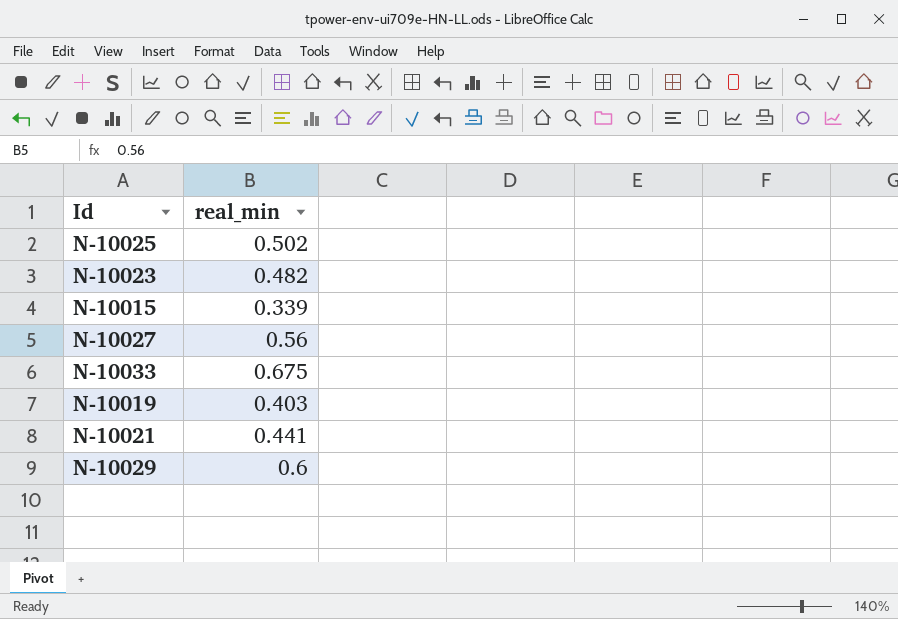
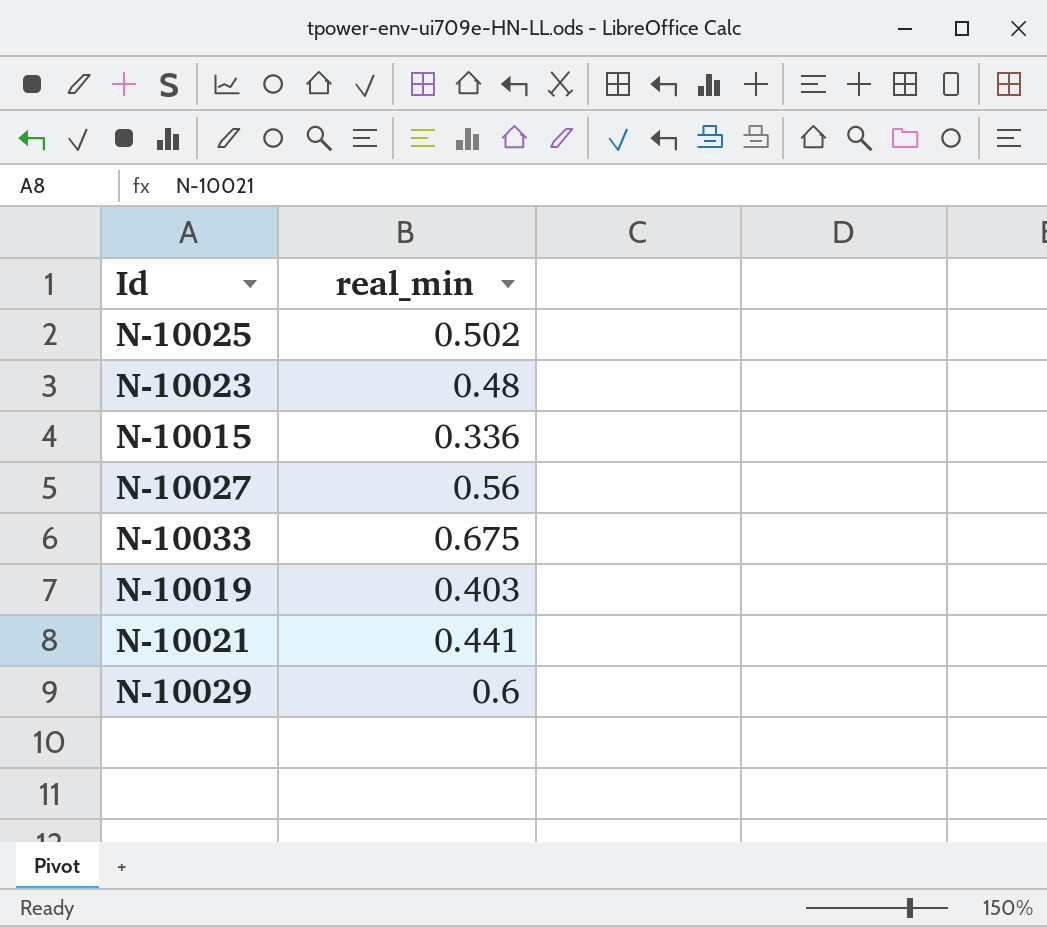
N-10023 | real_min: 0.482 -> 0.48
N-10015 | real_min: 0.339 -> 0.336

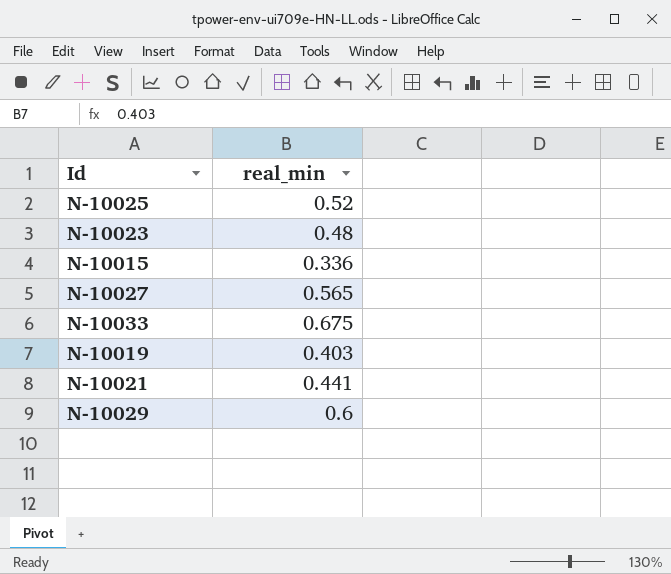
N-10025 | real_min: 0.502 -> 0.52
N-10027 | real_min: 0.56 -> 0.565

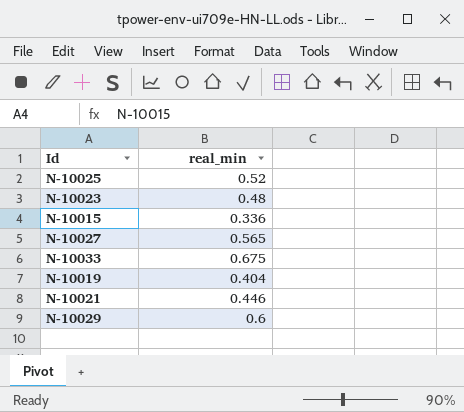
N-10019 | real_min: 0.403 -> 0.404
N-10021 | real_min: 0.441 -> 0.446

